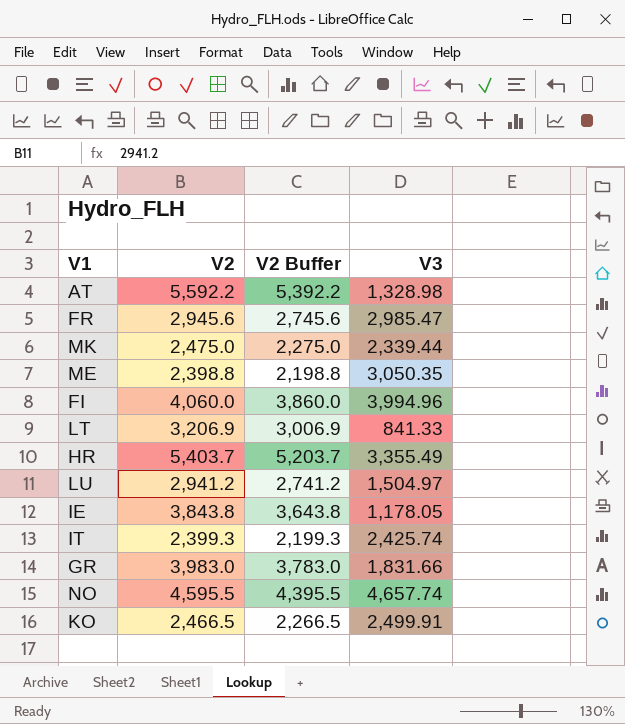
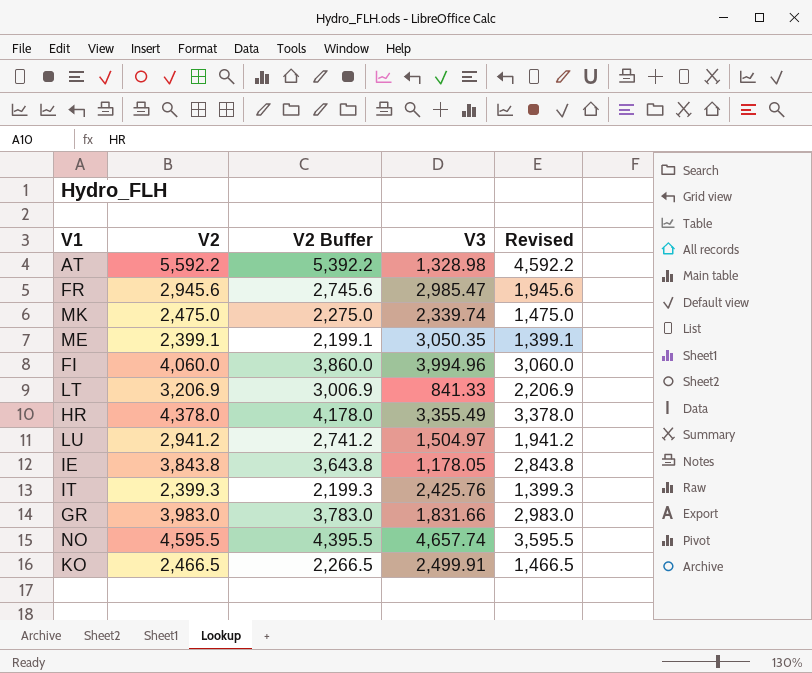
column Revised | formula: none -> [V2] - 1000
MK | V3: 2,339.44 -> 2,339.74
ME | V2: 2,398.8 -> 2,399.1
ME | V2 Buffer: 2,198.8 -> 2,199.1
HR | V2: 5,403.7 -> 4,378.0
HR | V2 Buffer: 5,203.7 -> 4,178.0
IT | V3: 2,425.74 -> 2,425.76

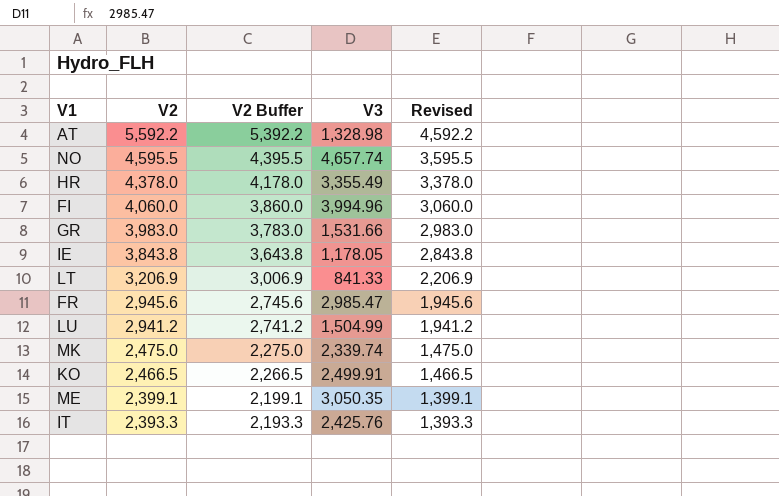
row order: none -> V2 descending
GR | V3: 1,831.66 -> 1,531.66
LU | V3: 1,504.97 -> 1,504.99
IT | V2: 2,399.3 -> 2,393.3
IT | V2 Buffer: 2,199.3 -> 2,193.3
IT | Revised: 1,399.3 -> 1,393.3

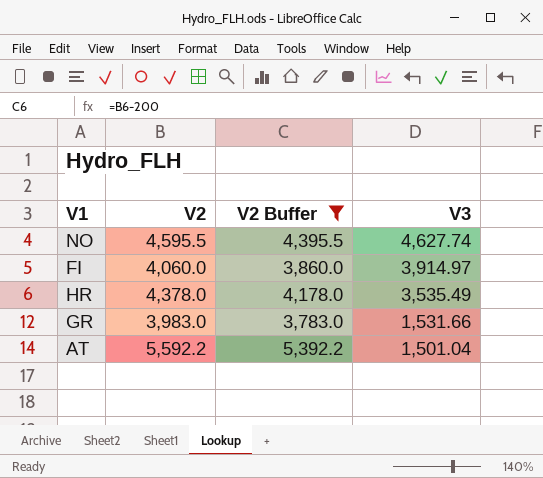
filter: none -> V2 Buffer >= 3,783.0
row order: V2 descending -> V3 descending
column Revised | formula: [V2] - 1000 -> none
NO | V3: 4,657.74 -> 4,627.74
FI | V3: 3,994.96 -> 3,914.97
HR | V3: 3,355.49 -> 3,535.49
AT | V3: 1,328.98 -> 1,501.04

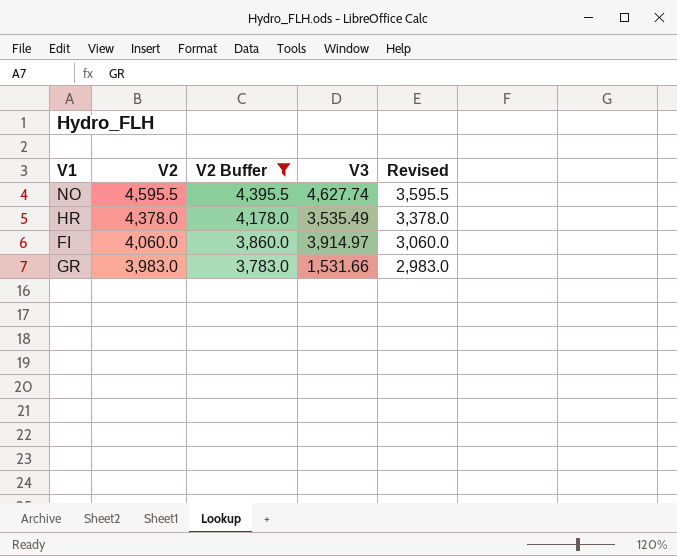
row order: V3 descending -> V2 descending
column Revised | formula: none -> [V2] - 1000
row AT: 5,592.2 | 5,392.2 | 1,501.04 -> none

